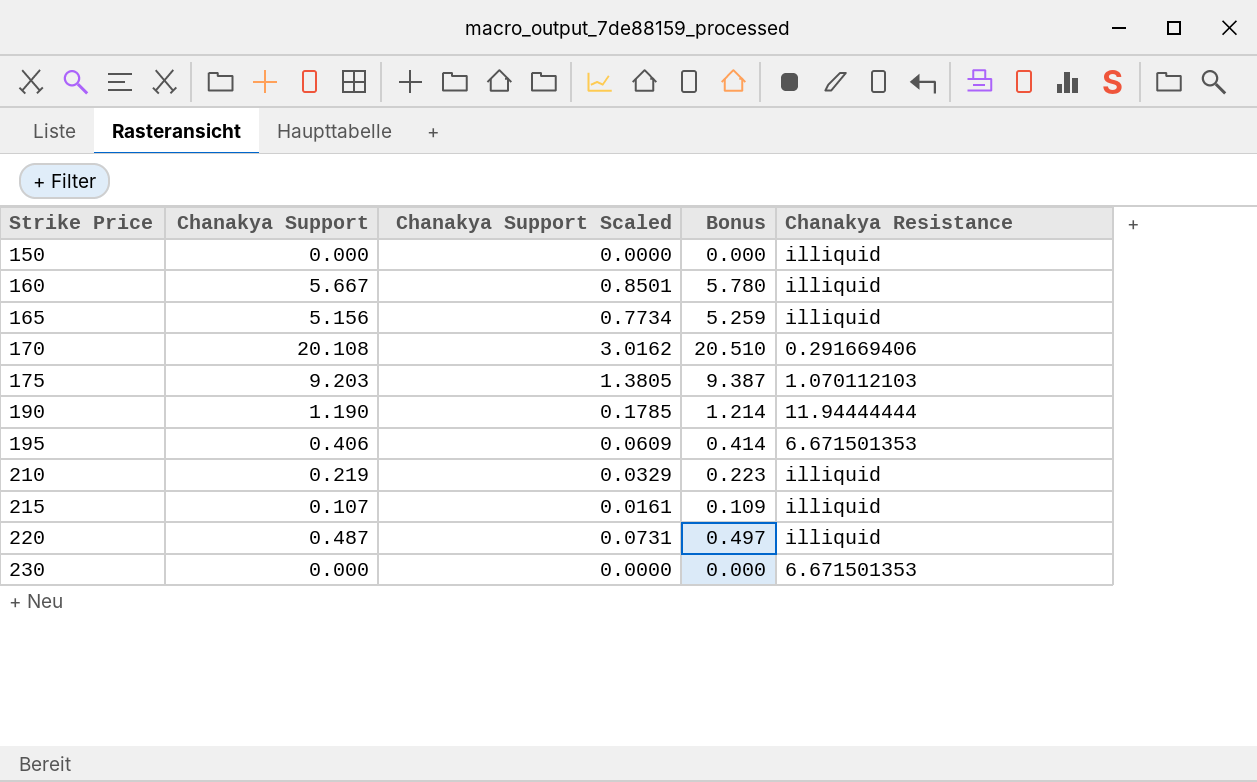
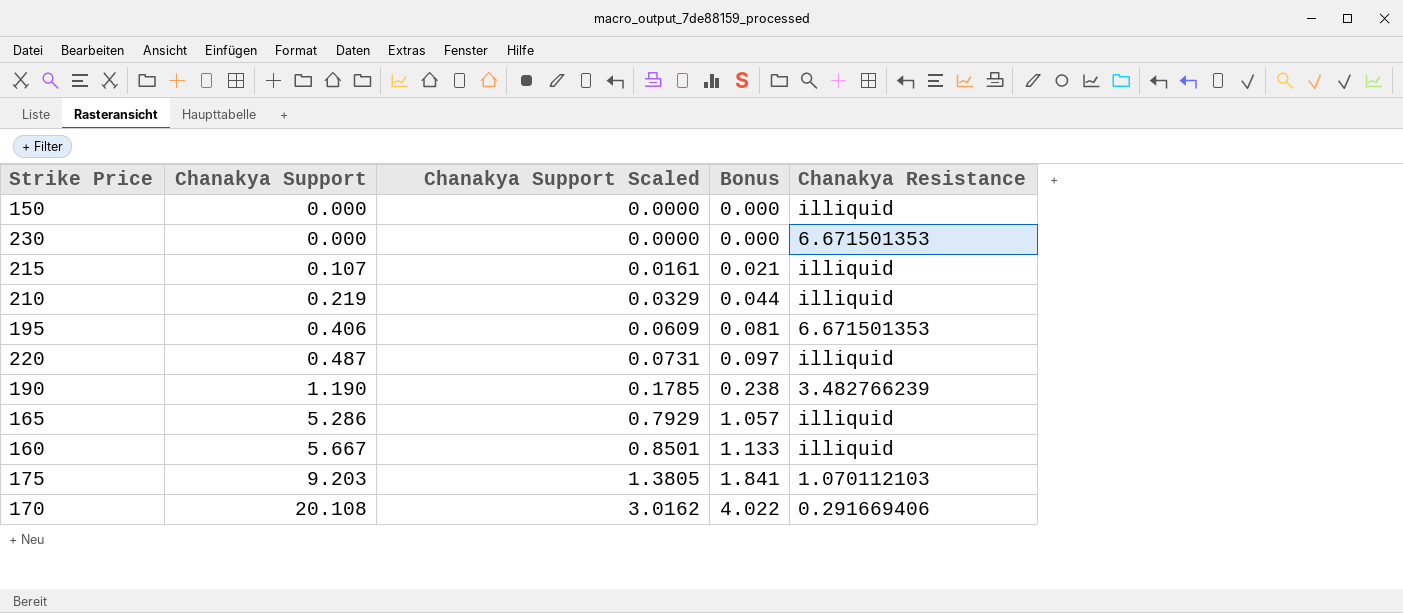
row order: Strike Price ascending -> Chanakya Support ascending
column Bonus | formula: [Chanakya Support] * 1.02 -> [Chanakya Support] * 0.2
190 | Chanakya Resistance: 11.94444444 -> 3.482766239
165 | Chanakya Support: 5.156 -> 5.286
165 | Chanakya Support Scaled: 0.7734 -> 0.7929

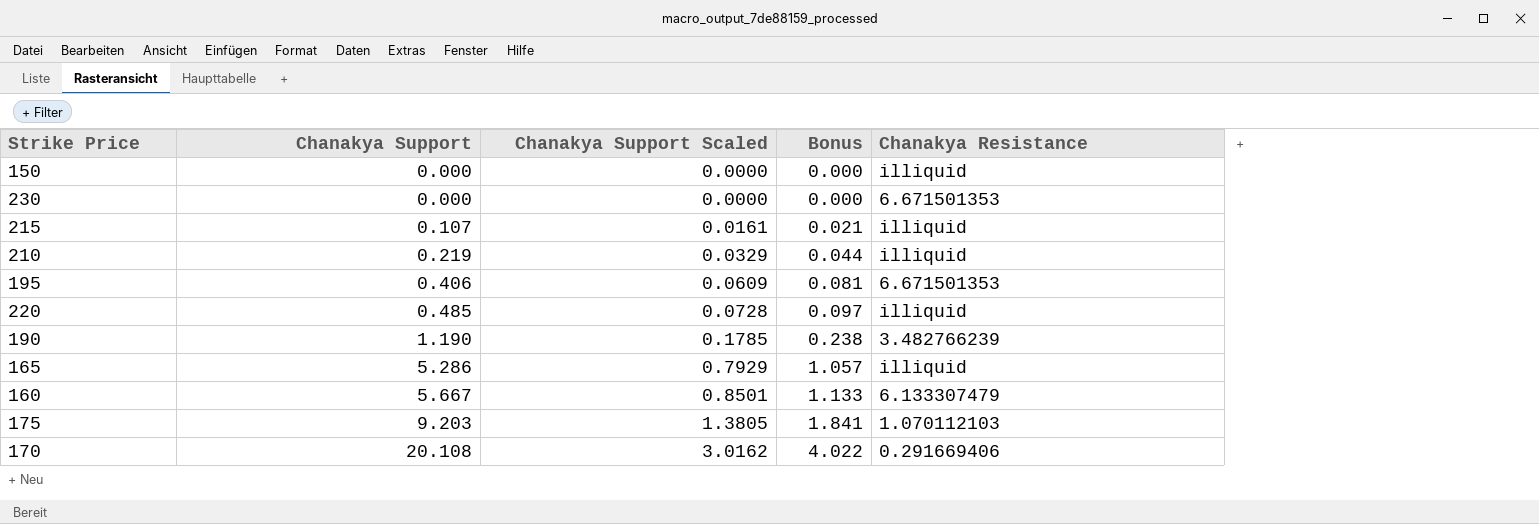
220 | Chanakya Support: 0.487 -> 0.485
220 | Chanakya Support Scaled: 0.0731 -> 0.0728
160 | Chanakya Resistance: illiquid -> 6.133307479

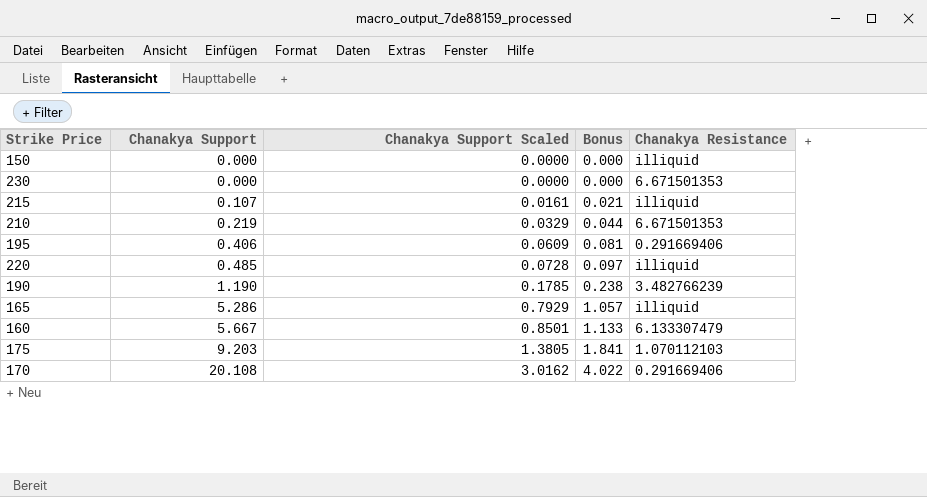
210 | Chanakya Resistance: illiquid -> 6.671501353
195 | Chanakya Resistance: 6.671501353 -> 0.291669406

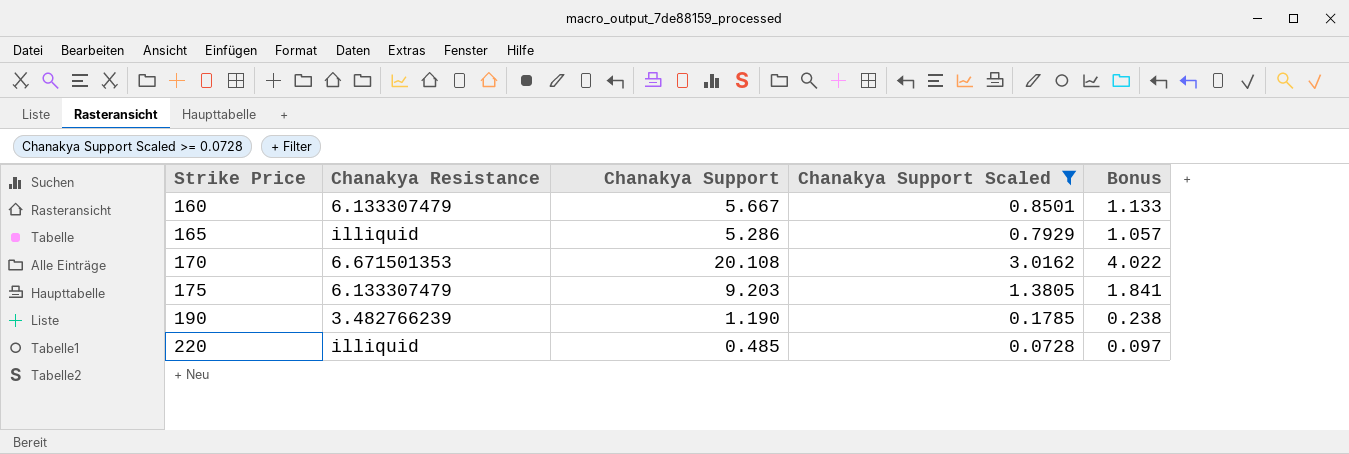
filter: none -> Chanakya Support Scaled >= 0.0728
row order: Chanakya Support ascending -> Strike Price ascending
column Chanakya Resistance | position: 5 -> 2
170 | Chanakya Resistance: 0.291669406 -> 6.671501353
175 | Chanakya Resistance: 1.070112103 -> 6.133307479

